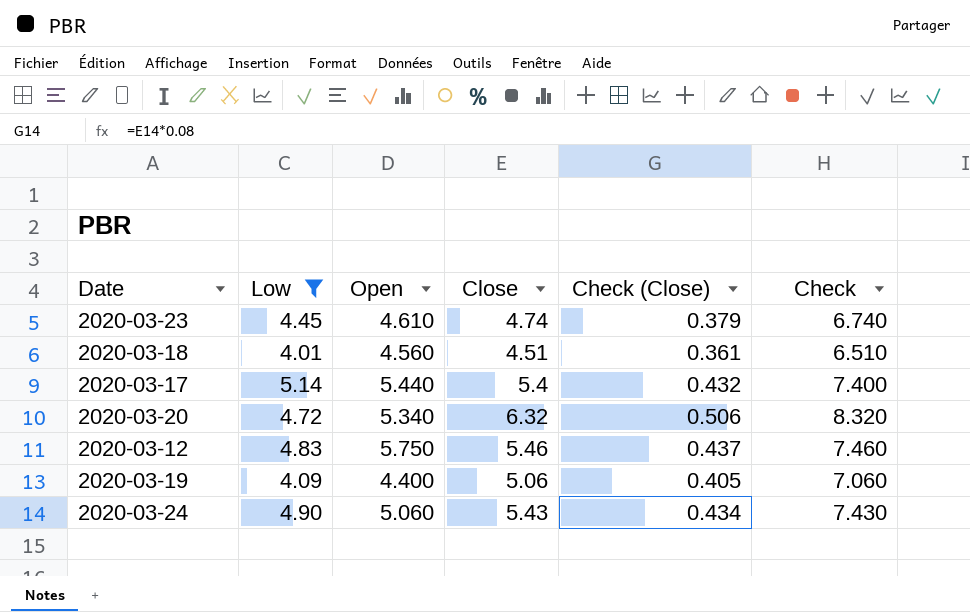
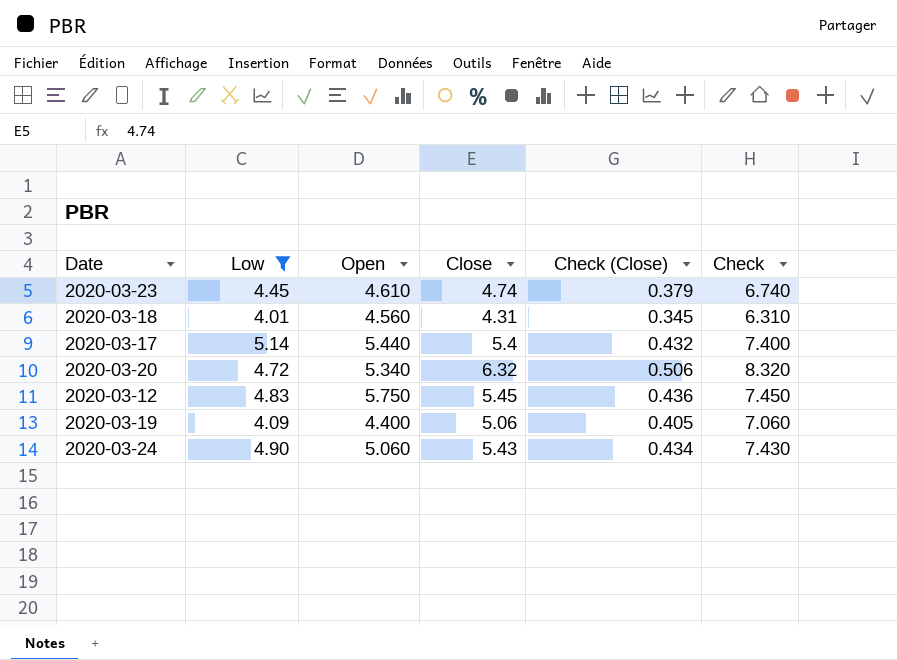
2020-03-18 | Close: 4.51 -> 4.31
2020-03-18 | Check (Close): 0.361 -> 0.345
2020-03-18 | Check: 6.510 -> 6.310
2020-03-12 | Close: 5.46 -> 5.45
2020-03-12 | Check (Close): 0.437 -> 0.436
2020-03-12 | Check: 7.460 -> 7.450

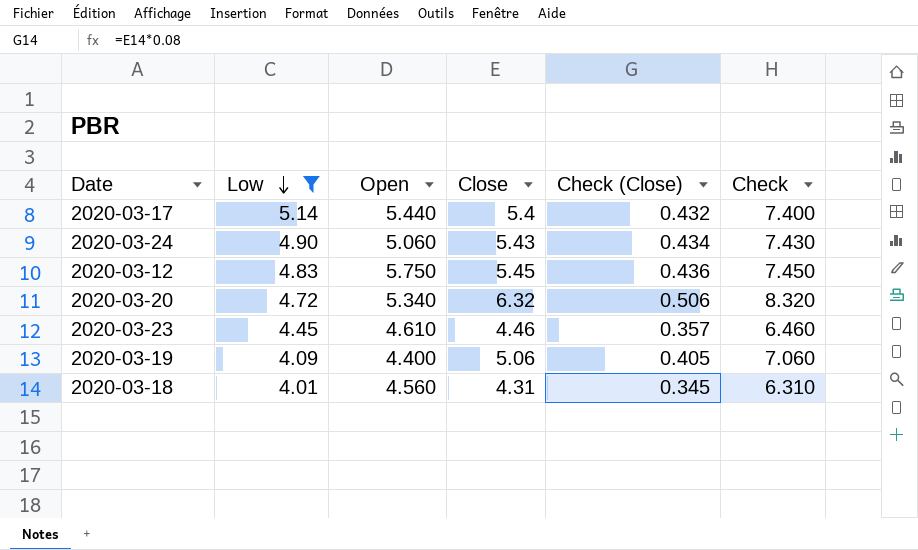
row order: none -> Low descending
2020-03-23 | Close: 4.74 -> 4.46
2020-03-23 | Check (Close): 0.379 -> 0.357
2020-03-23 | Check: 6.740 -> 6.460

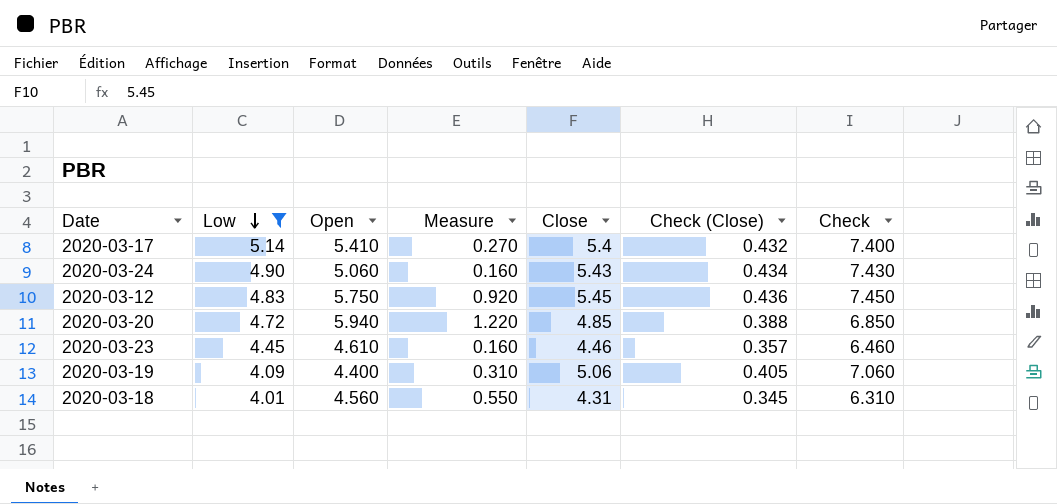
column Measure | formula: none -> [Open] - [Low]
2020-03-17 | Open: 5.440 -> 5.410
2020-03-20 | Open: 5.340 -> 5.940
2020-03-20 | Close: 6.32 -> 4.85
2020-03-20 | Check (Close): 0.506 -> 0.388
2020-03-20 | Check: 8.320 -> 6.850

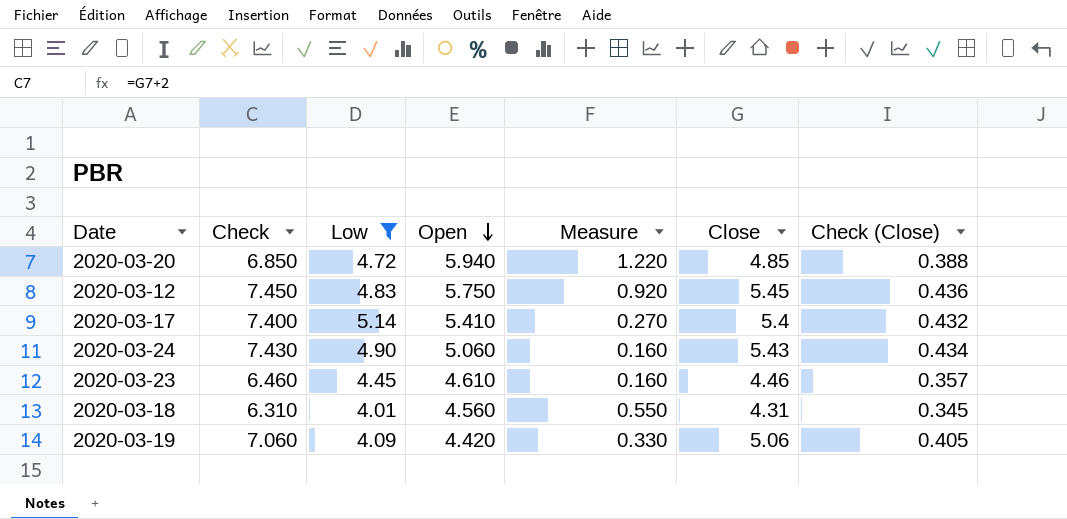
row order: Low descending -> Open descending
column Check | position: 7 -> 2
2020-03-19 | Open: 4.400 -> 4.420
2020-03-19 | Measure: 0.310 -> 0.330

